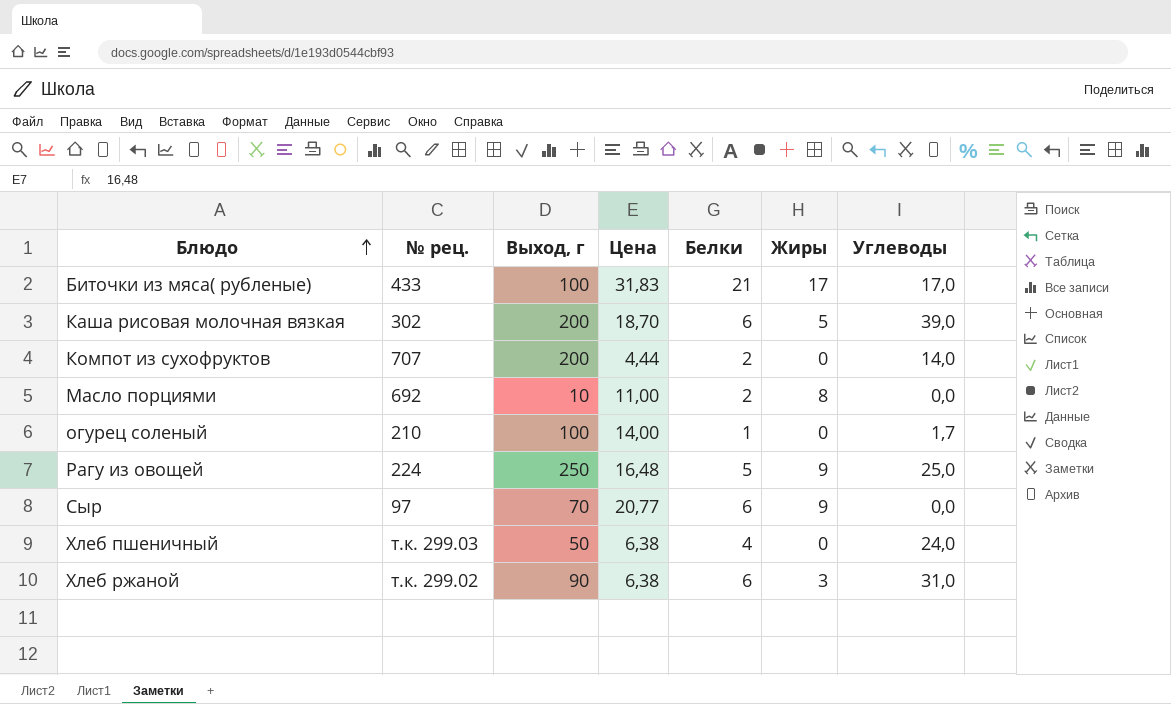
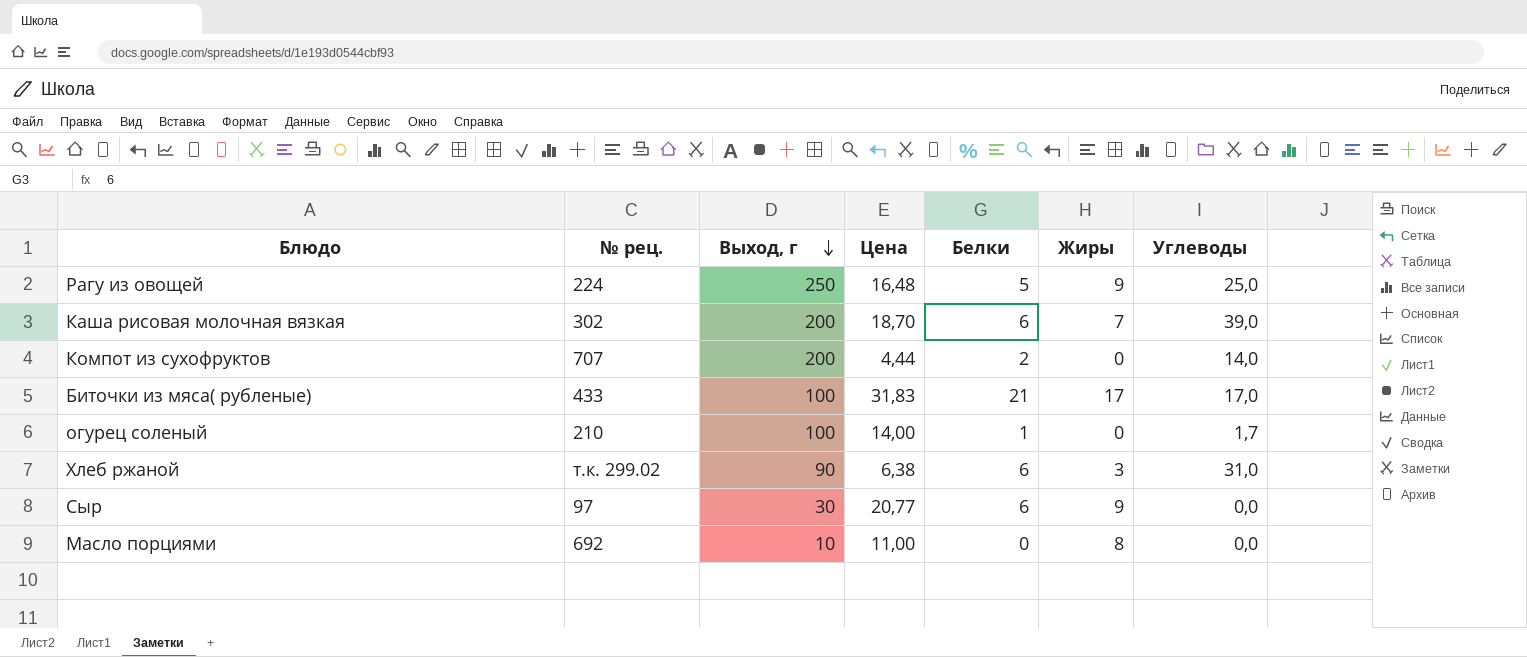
row order: Блюдо ascending -> Выход, г descending
row Хлеб пшеничный: т.к. 299.03 | 50 | 6,38 | 4 | 0 | 24,0 -> none
Каша рисовая молочная вязкая | Жиры: 5 -> 7
Сыр | Выход, г: 70 -> 30
Масло порциями | Белки: 2 -> 0

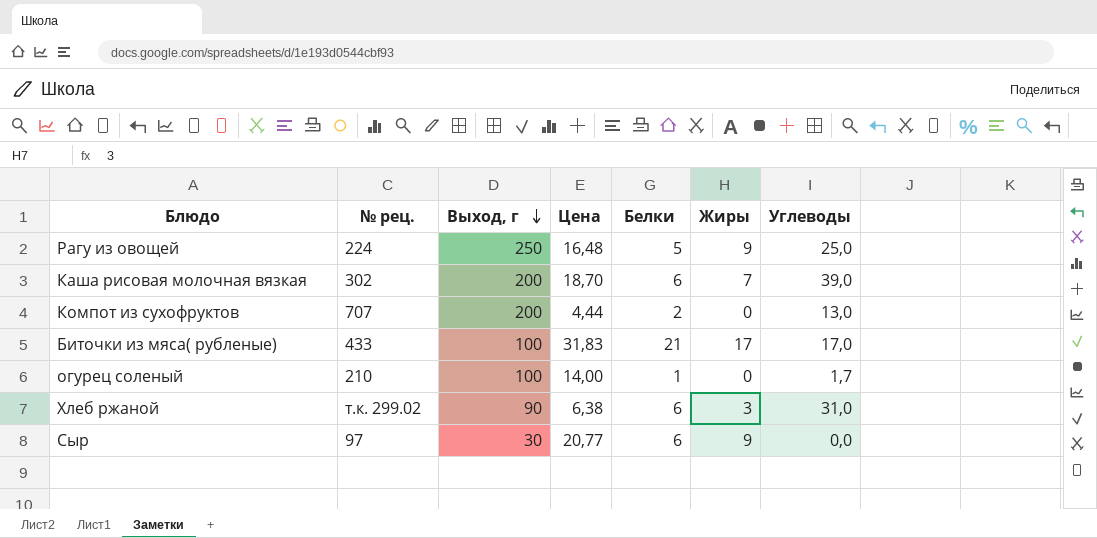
row Масло порциями: 692 | 10 | 11,00 | 0 | 8 | 0,0 -> none
Компот из сухофруктов | Углеводы: 14,0 -> 13,0

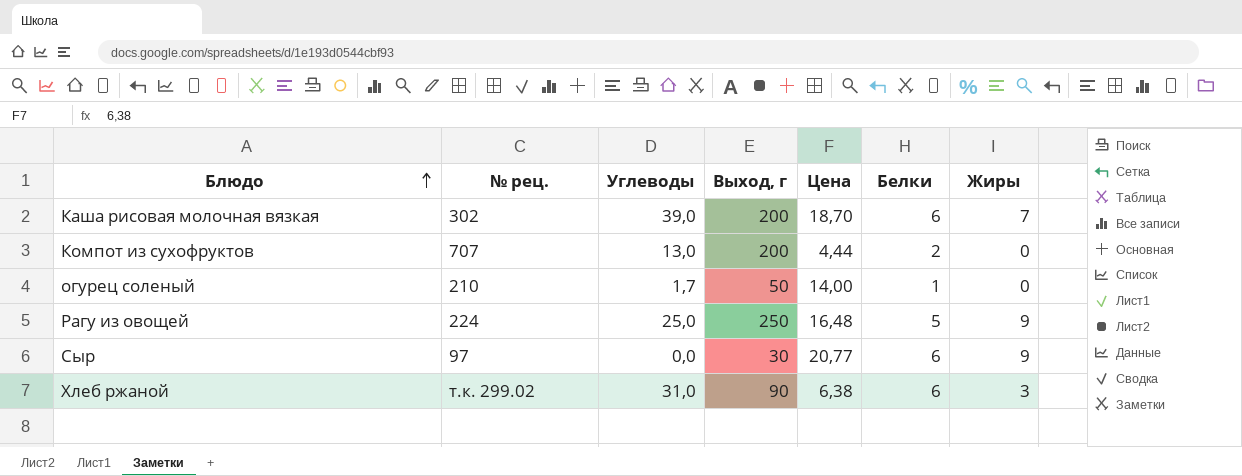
row order: Выход, г descending -> Блюдо ascending
column Углеводы | position: 7 -> 3
row Биточки из мяса( рубленые): 433 | 100 | 31,83 | 21 | 17 | 17,0 -> none
огурец соленый | Выход, г: 100 -> 50

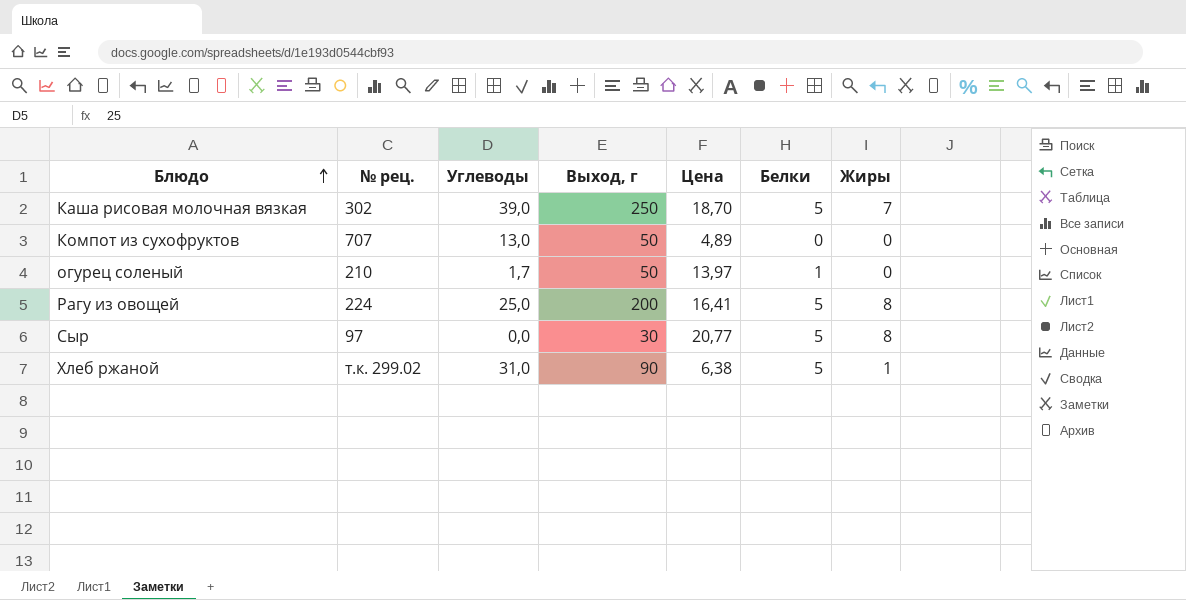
Каша рисовая молочная вязкая | Выход, г: 200 -> 250
Каша рисовая молочная вязкая | Белки: 6 -> 5
Компот из сухофруктов | Выход, г: 200 -> 50
Компот из сухофруктов | Цена: 4,44 -> 4,89
Компот из сухофруктов | Белки: 2 -> 0
огурец соленый | Цена: 14,00 -> 13,97
Рагу из овощей | Выход, г: 250 -> 200
Рагу из овощей | Цена: 16,48 -> 16,41
Рагу из овощей | Жиры: 9 -> 8
Сыр | Белки: 6 -> 5
Сыр | Жиры: 9 -> 8
Хлеб ржаной | Белки: 6 -> 5
Хлеб ржаной | Жиры: 3 -> 1

